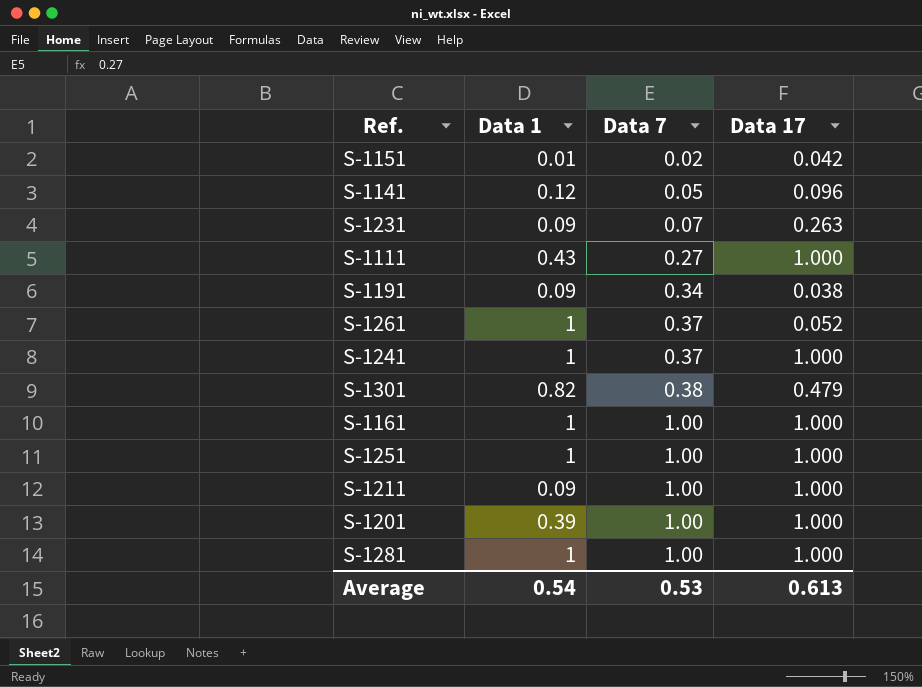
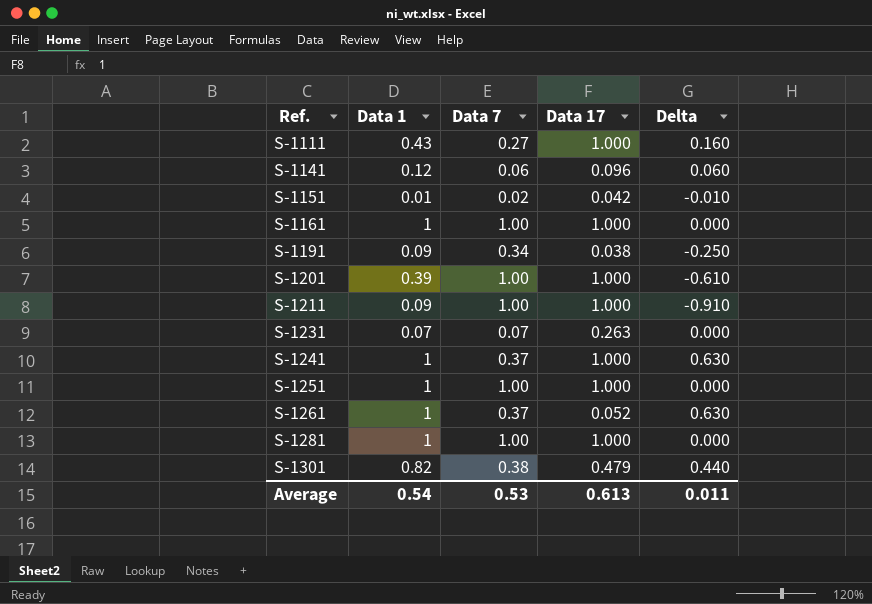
row order: Data 7 ascending -> Ref. ascending
column Delta | formula: none -> [Data 1] - [Data 7]
S-1141 | Data 7: 0.05 -> 0.06
S-1231 | Data 1: 0.09 -> 0.07

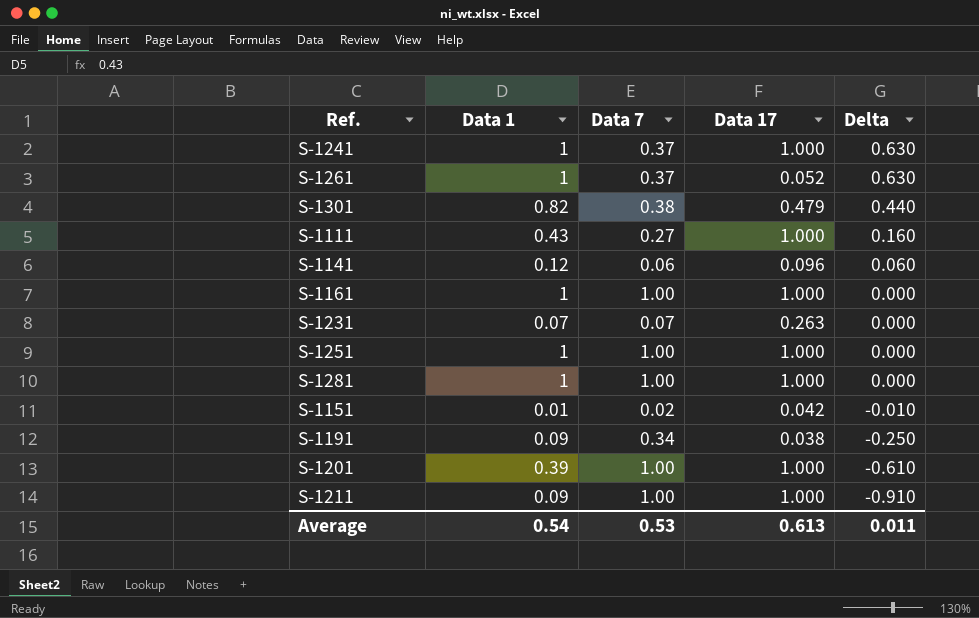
row order: Ref. ascending -> Delta descending

